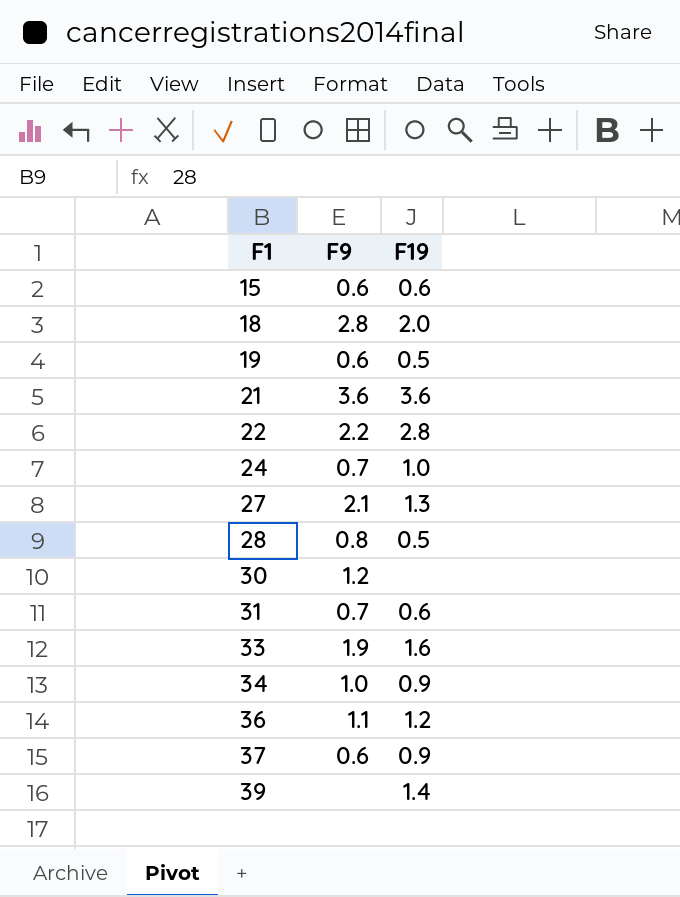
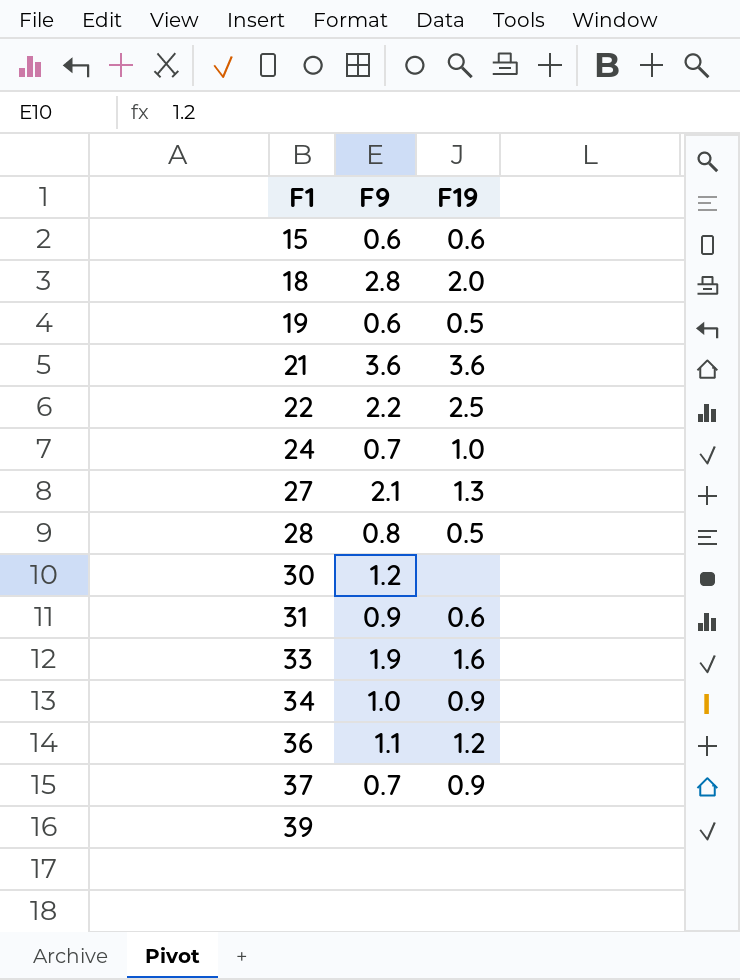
22 | F19: 2.8 -> 2.5
31 | F9: 0.7 -> 0.9
37 | F9: 0.6 -> 0.7
39 | F19: 1.4 -> none

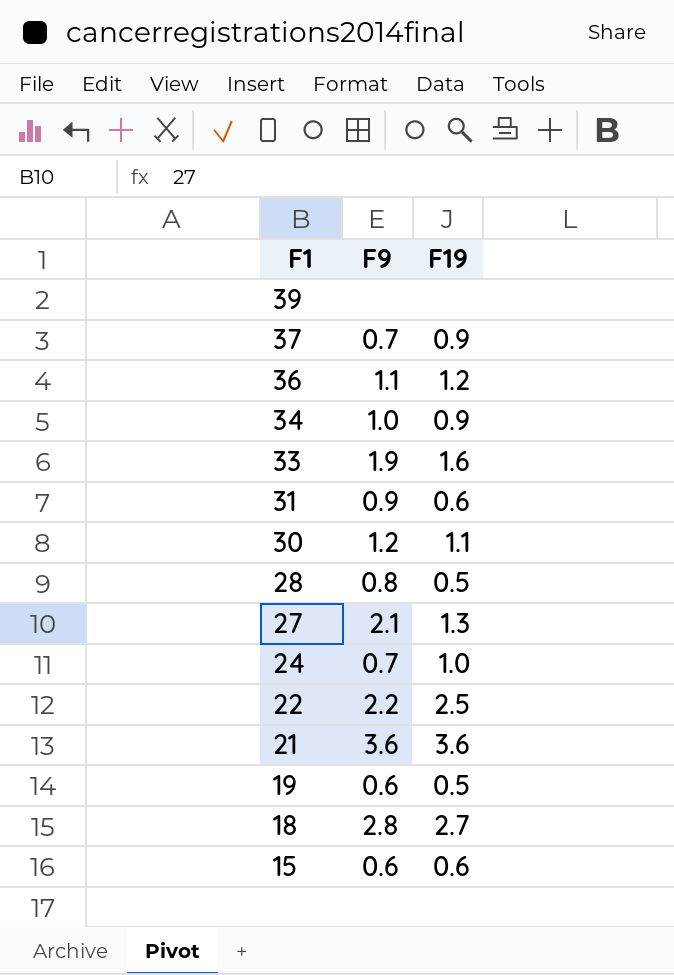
row order: F1 ascending -> F1 descending
30 | F19: none -> 1.1
18 | F19: 2.0 -> 2.7

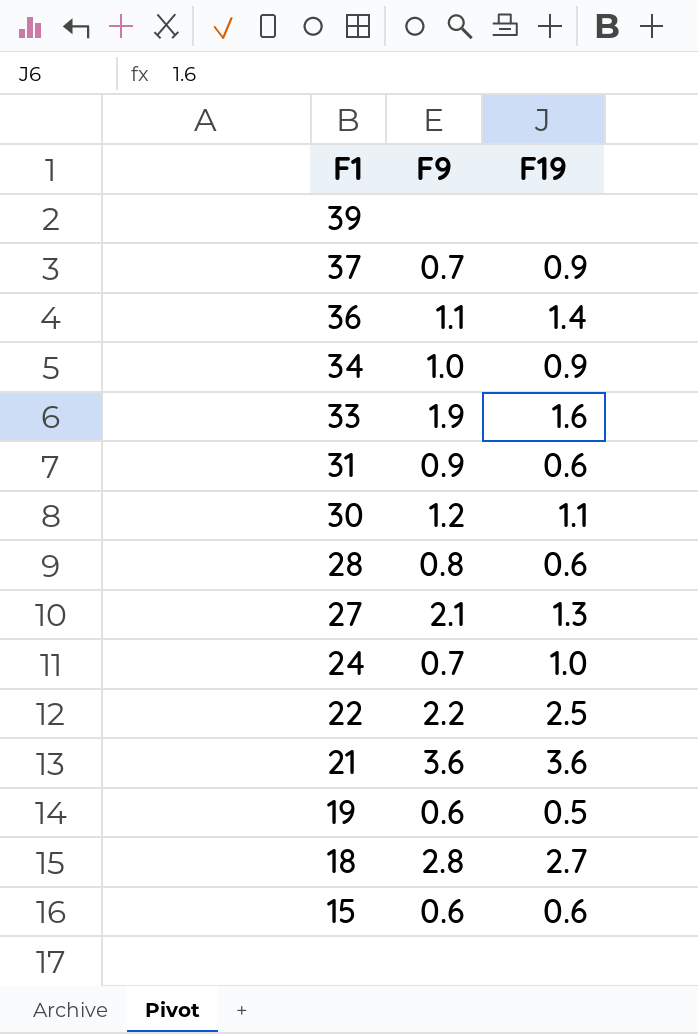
36 | F19: 1.2 -> 1.4
28 | F19: 0.5 -> 0.6

